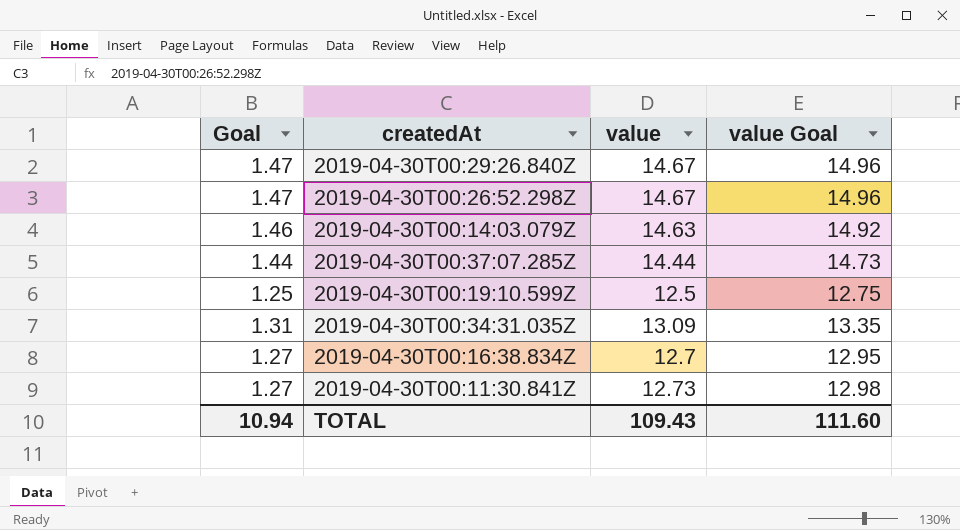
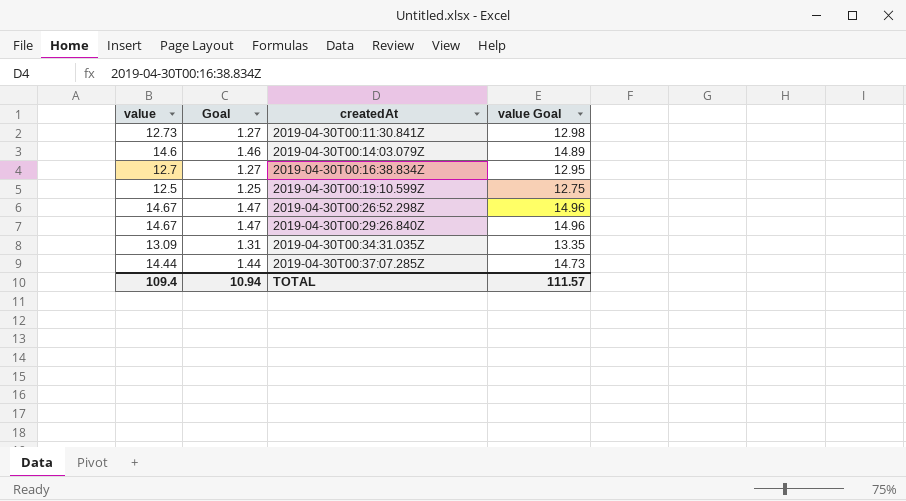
row order: none -> createdAt ascending
column value | position: 3 -> 1
2019-04-30T00:14:03.079Z | value: 14.63 -> 14.6
2019-04-30T00:14:03.079Z | value Goal: 14.92 -> 14.89
TOTAL | value: 109.43 -> 109.4
TOTAL | value Goal: 111.60 -> 111.57

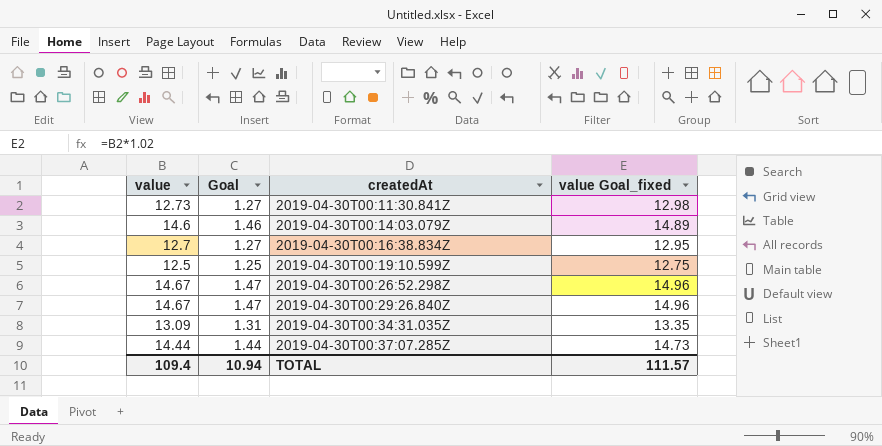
column name: value Goal -> value Goal_fixed

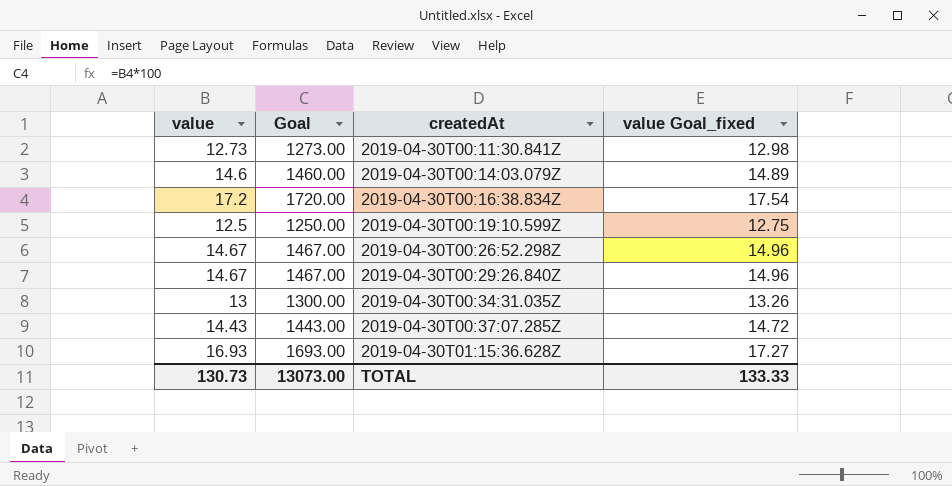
column Goal | formula: [value] * 0.1 -> [value] * 100
2019-04-30T00:16:38.834Z | value: 12.7 -> 17.2
2019-04-30T00:16:38.834Z | value Goal_fixed: 12.95 -> 17.54
2019-04-30T00:34:31.035Z | value: 13.09 -> 13
2019-04-30T00:34:31.035Z | value Goal_fixed: 13.35 -> 13.26
2019-04-30T00:37:07.285Z | value: 14.44 -> 14.43
2019-04-30T00:37:07.285Z | value Goal_fixed: 14.73 -> 14.72
row 2019-04-30T01:15:36.628Z: none -> 16.93 | 1693.00 | 17.27
TOTAL | value: 109.4 -> 130.73
TOTAL | Goal: 10.94 -> 13073.00
TOTAL | value Goal_fixed: 111.57 -> 133.33

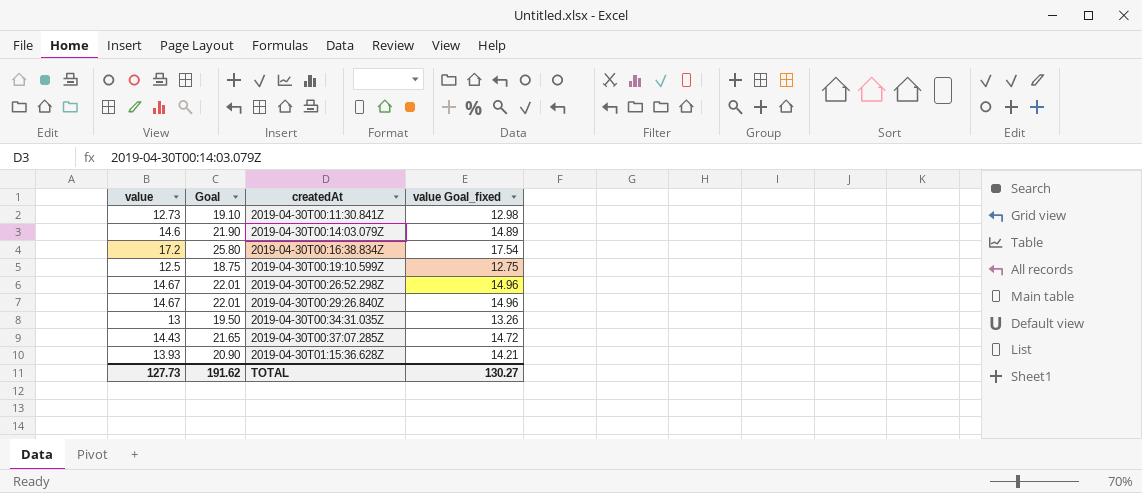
column Goal | formula: [value] * 100 -> [value] * 1.5
2019-04-30T01:15:36.628Z | value: 16.93 -> 13.93
2019-04-30T01:15:36.628Z | value Goal_fixed: 17.27 -> 14.21
TOTAL | value: 130.73 -> 127.73
TOTAL | Goal: 13073.00 -> 191.62
TOTAL | value Goal_fixed: 133.33 -> 130.27

